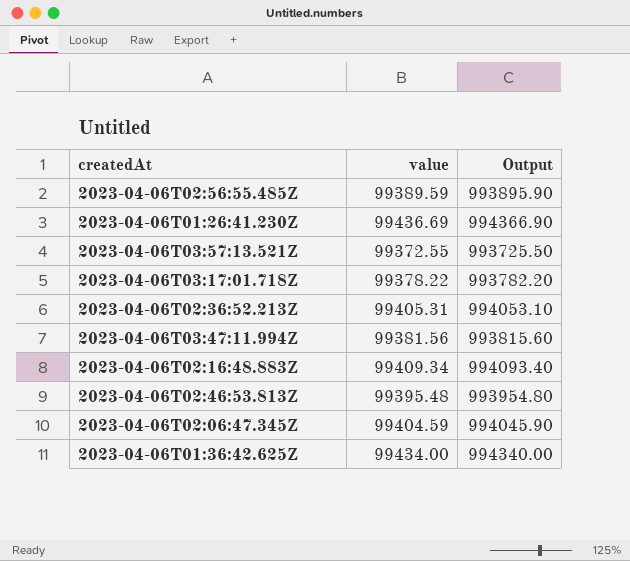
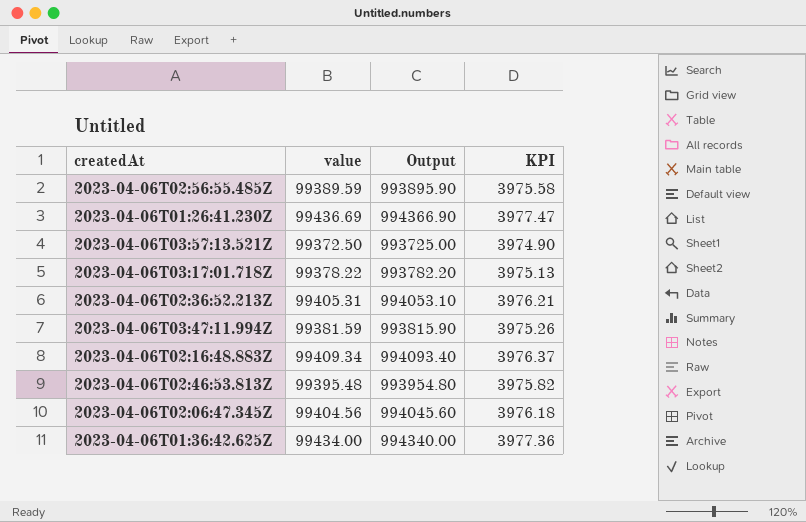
column KPI | formula: none -> [value] * 0.04
2023-04-06T03:57:13.521Z | value: 99372.55 -> 99372.50
2023-04-06T03:57:13.521Z | Output: 993725.50 -> 993725.00
2023-04-06T03:47:11.994Z | value: 99381.56 -> 99381.59
2023-04-06T03:47:11.994Z | Output: 993815.60 -> 993815.90
2023-04-06T02:06:47.345Z | value: 99404.59 -> 99404.56
2023-04-06T02:06:47.345Z | Output: 994045.90 -> 994045.60

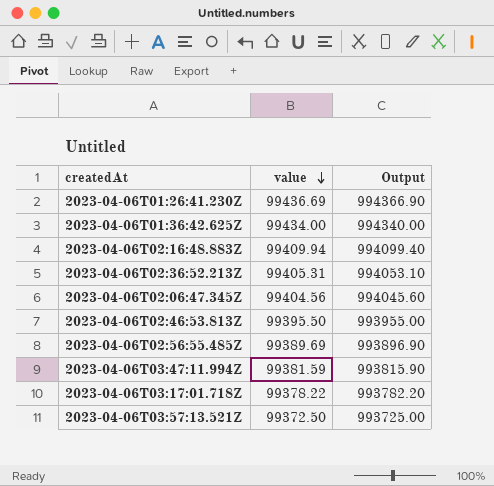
row order: none -> value descending
column KPI | formula: [value] * 0.04 -> none
2023-04-06T02:16:48.883Z | value: 99409.34 -> 99409.94
2023-04-06T02:16:48.883Z | Output: 994093.40 -> 994099.40
2023-04-06T02:46:53.813Z | value: 99395.48 -> 99395.50
2023-04-06T02:46:53.813Z | Output: 993954.80 -> 993955.00
2023-04-06T02:56:55.485Z | value: 99389.59 -> 99389.69
2023-04-06T02:56:55.485Z | Output: 993895.90 -> 993896.90

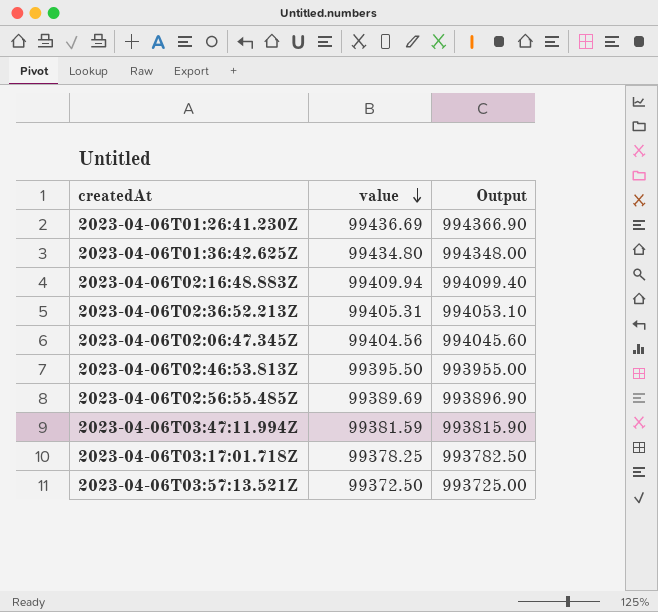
2023-04-06T01:36:42.625Z | value: 99434.00 -> 99434.80
2023-04-06T01:36:42.625Z | Output: 994340.00 -> 994348.00
2023-04-06T03:17:01.718Z | value: 99378.22 -> 99378.25
2023-04-06T03:17:01.718Z | Output: 993782.20 -> 993782.50

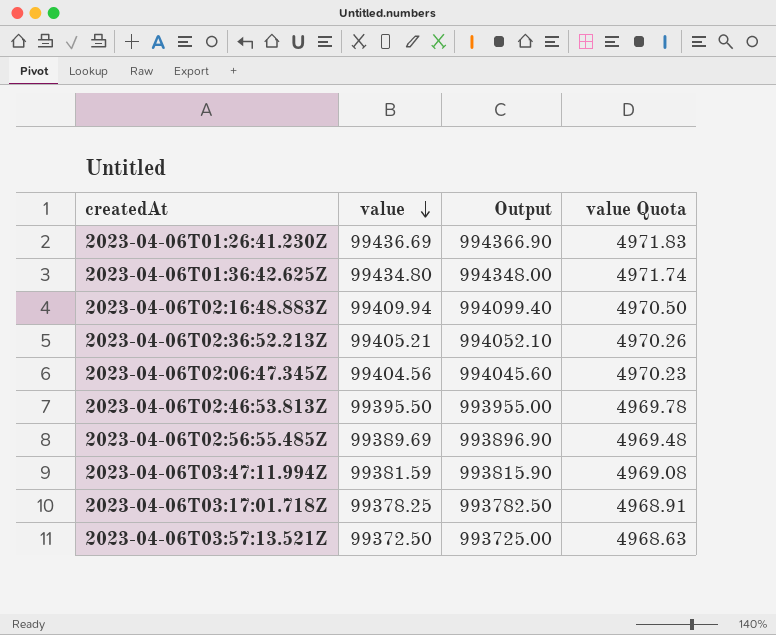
column value Quota | formula: none -> [value] * 0.05
2023-04-06T02:36:52.213Z | value: 99405.31 -> 99405.21
2023-04-06T02:36:52.213Z | Output: 994053.10 -> 994052.10

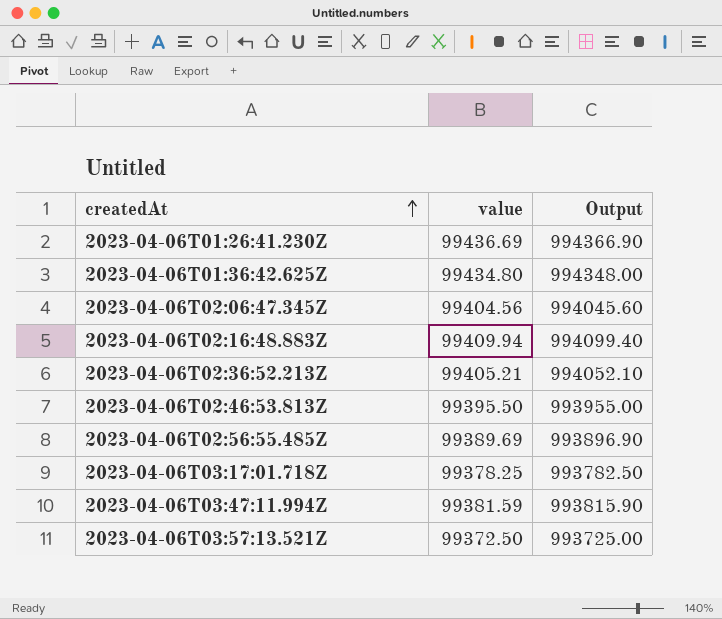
row order: value descending -> createdAt ascending
column value Quota | formula: [value] * 0.05 -> none

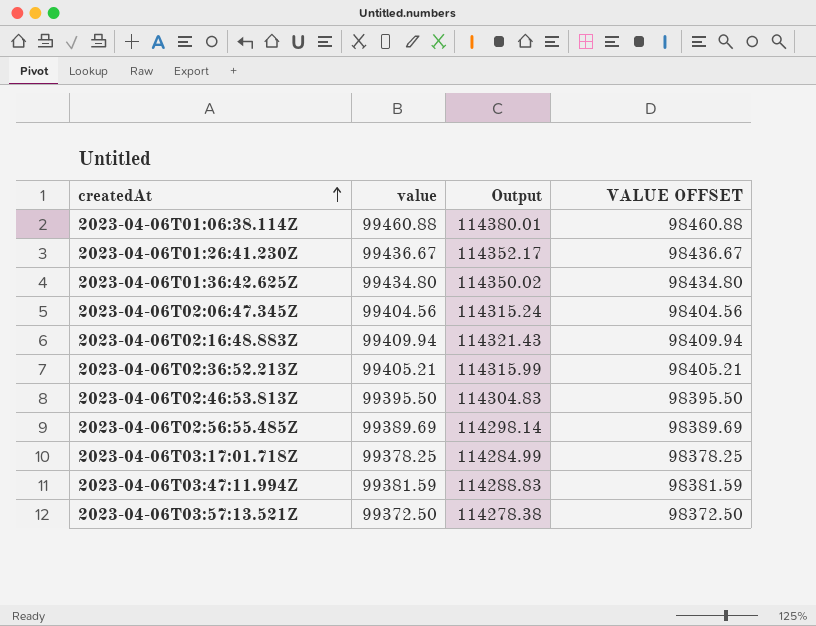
column Output | formula: [value] * 10 -> [value] * 1.15
column VALUE OFFSET | formula: none -> [value] - 1000
row 2023-04-06T01:06:38.114Z: none -> 99460.88 | 114380.01 | 98460.88
2023-04-06T01:26:41.230Z | value: 99436.69 -> 99436.67

